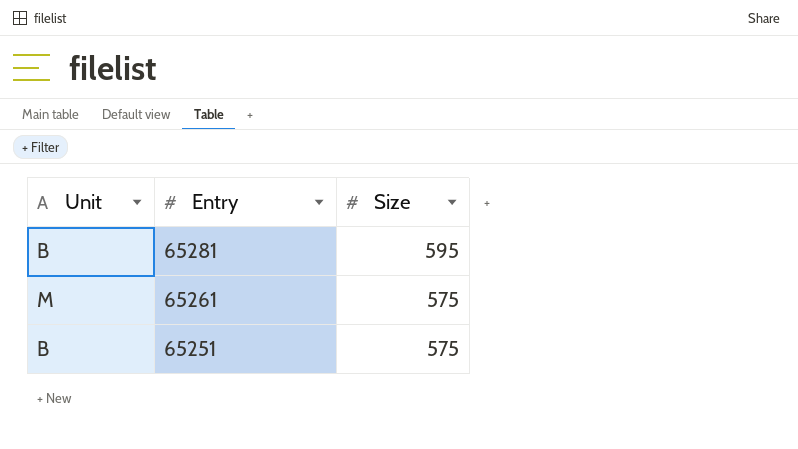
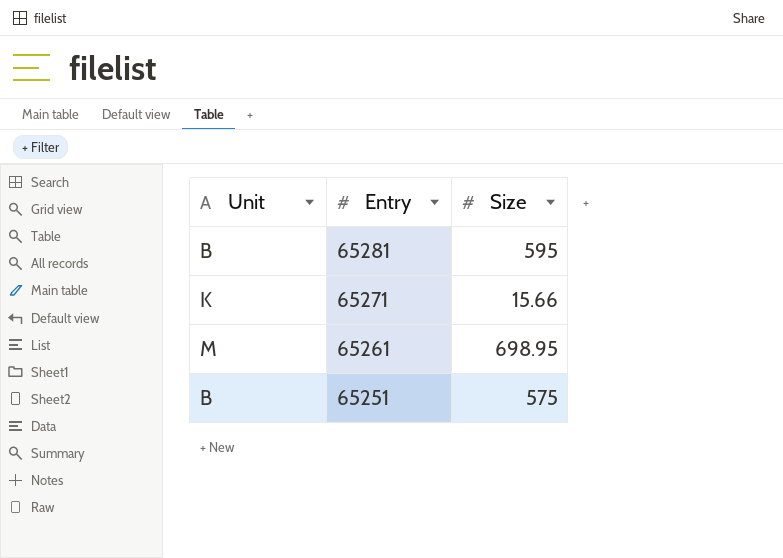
row 65271: none -> K | 15.66
65261 | Size: 575 -> 698.95

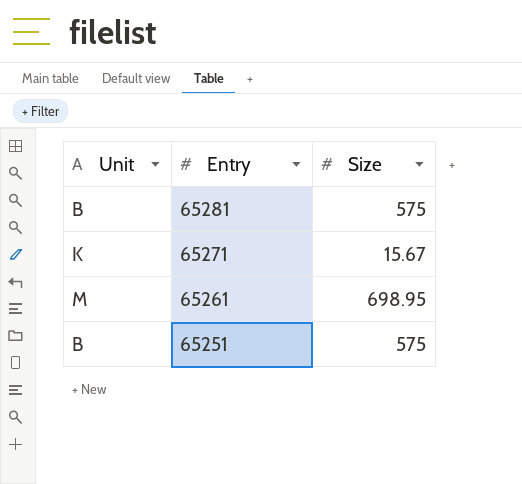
65281 | Size: 595 -> 575
65271 | Size: 15.66 -> 15.67

